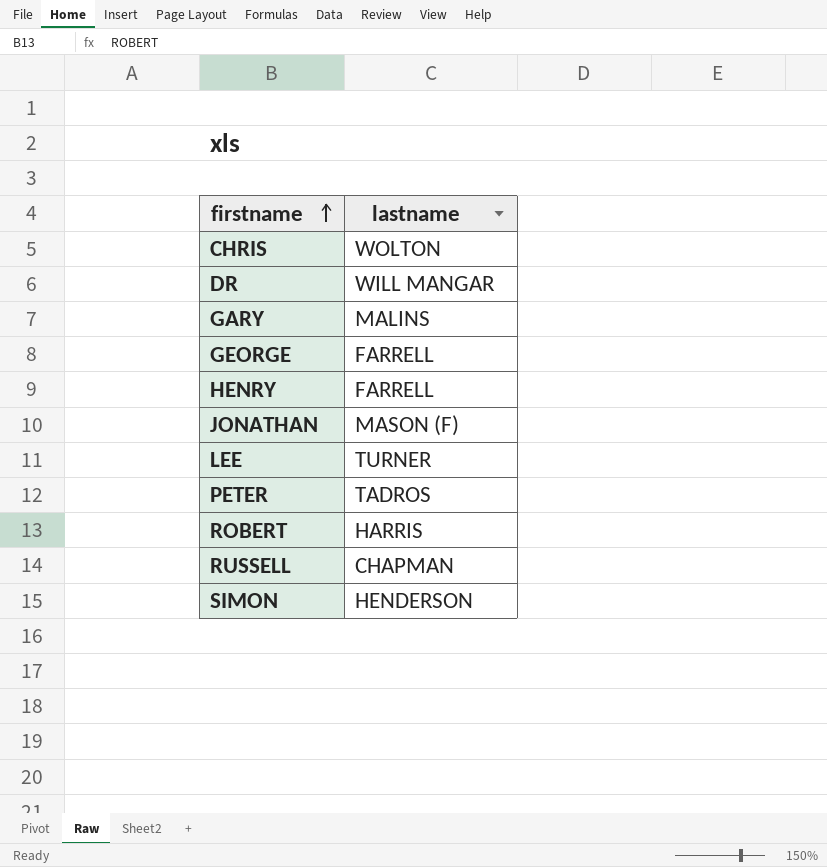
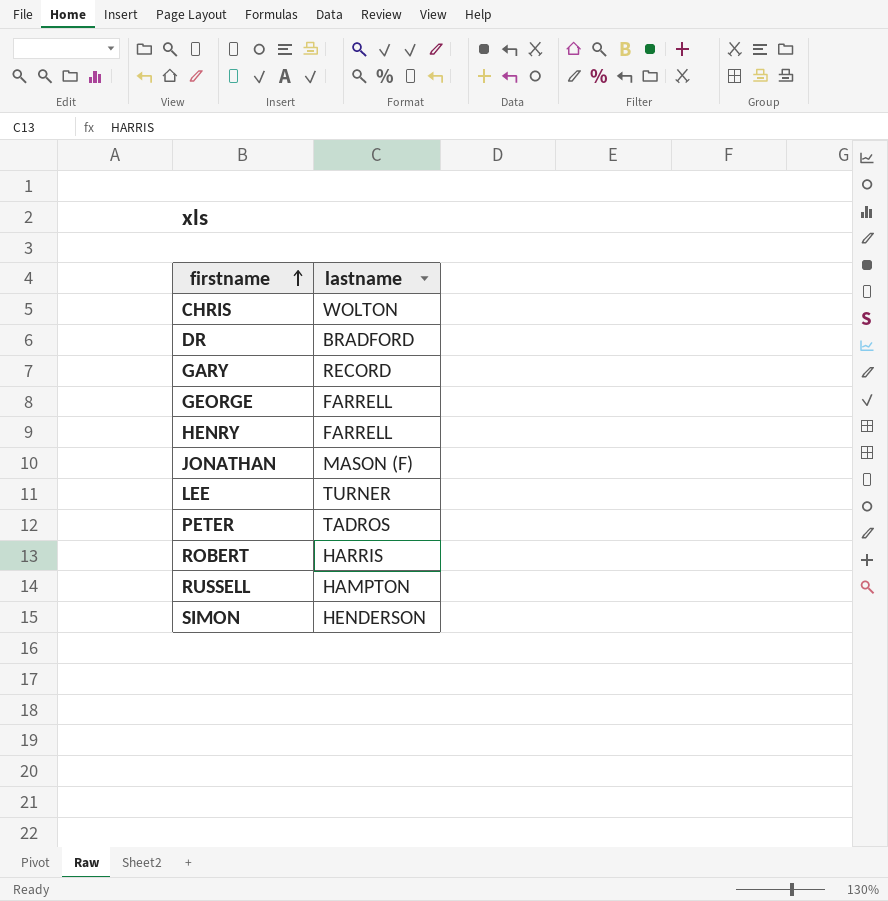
DR | lastname: WILL MANGAR -> BRADFORD
GARY | lastname: MALINS -> RECORD
RUSSELL | lastname: CHAPMAN -> HAMPTON

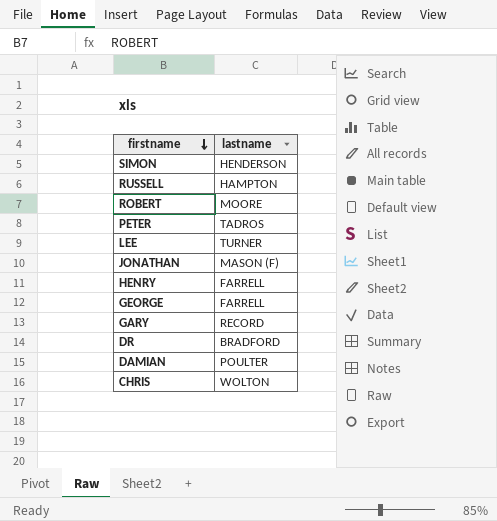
row order: firstname ascending -> firstname descending
ROBERT | lastname: HARRIS -> MOORE
row DAMIAN: none -> POULTER

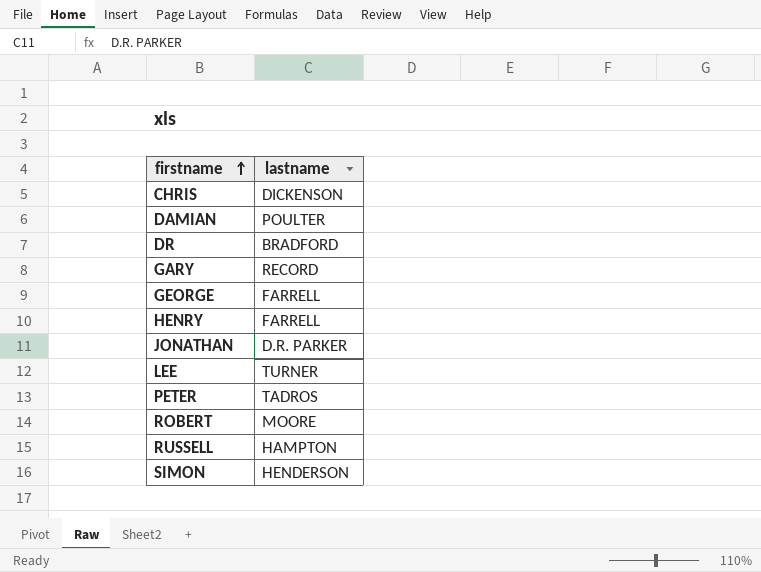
row order: firstname descending -> firstname ascending
CHRIS | lastname: WOLTON -> DICKENSON
JONATHAN | lastname: MASON (F) -> D.R. PARKER

